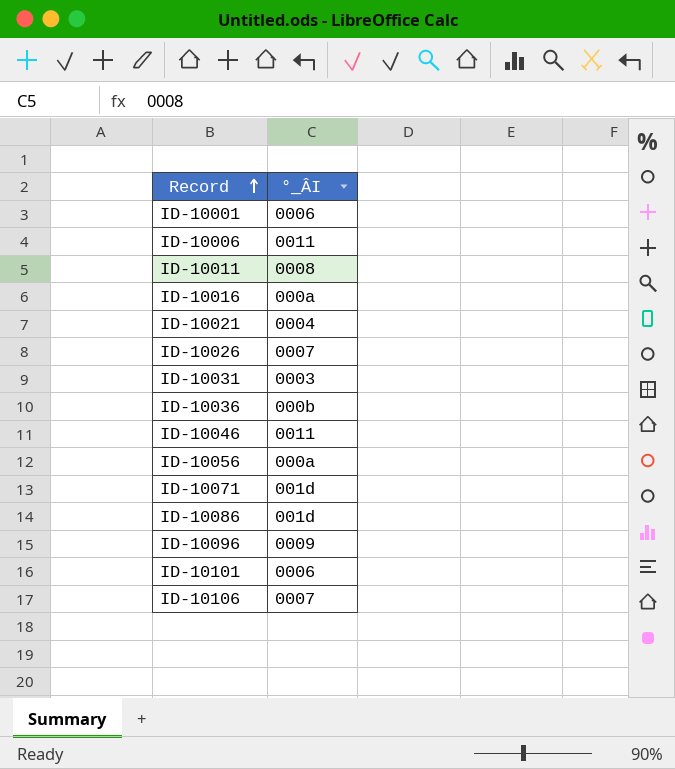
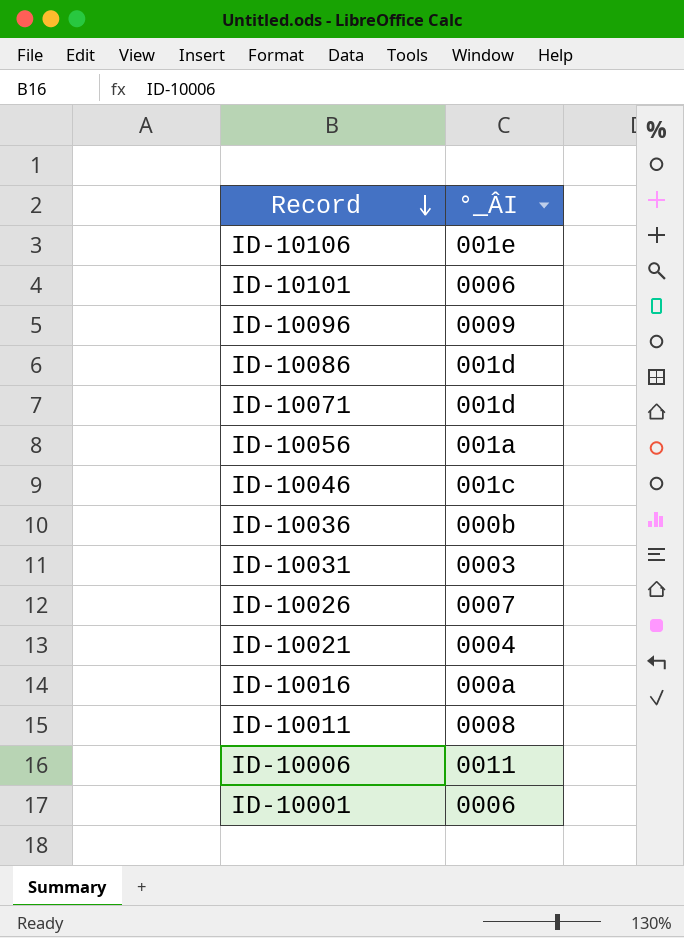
row order: Record ascending -> Record descending
ID-10106 | °_ÂI: 0007 -> 001e
ID-10056 | °_ÂI: 000a -> 001a
ID-10046 | °_ÂI: 0011 -> 001c

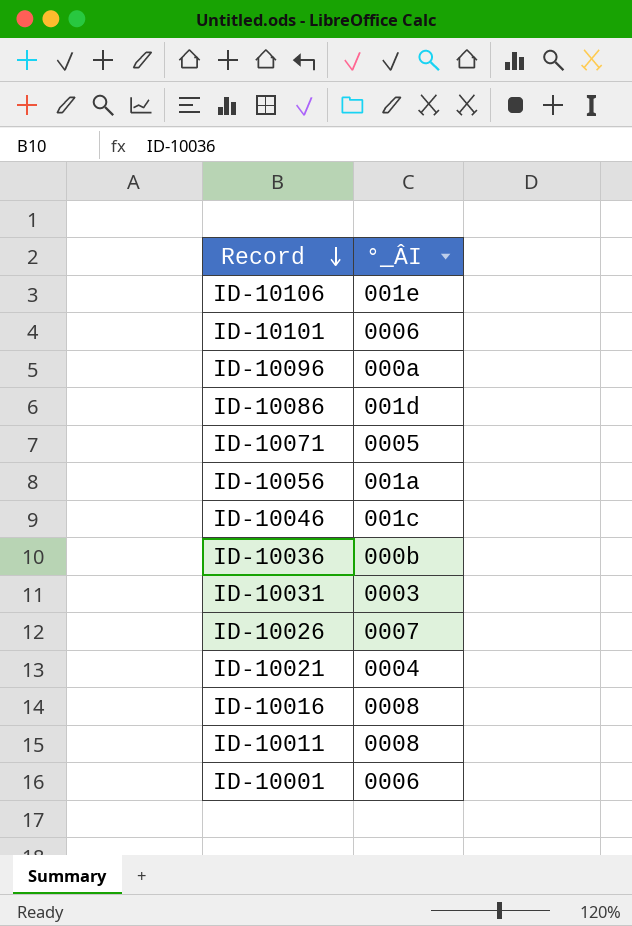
row ID-10006: 0011 -> none
ID-10096 | °_ÂI: 0009 -> 000a
ID-10071 | °_ÂI: 001d -> 0005
ID-10016 | °_ÂI: 000a -> 0008

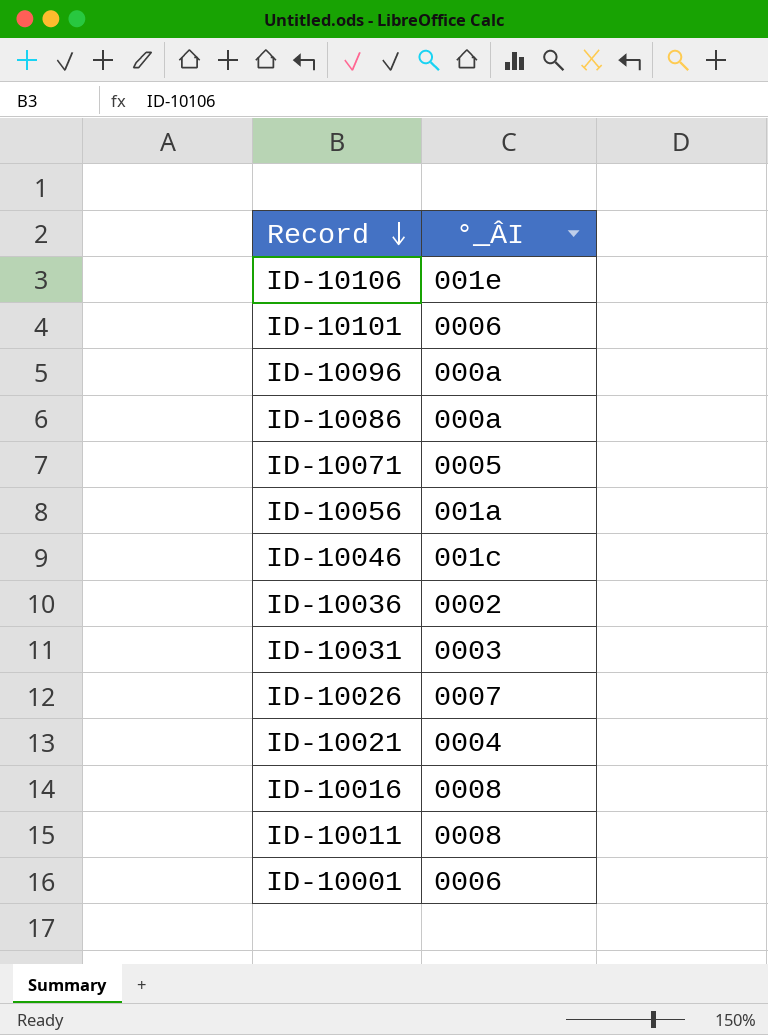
ID-10086 | °_ÂI: 001d -> 000a
ID-10036 | °_ÂI: 000b -> 0002

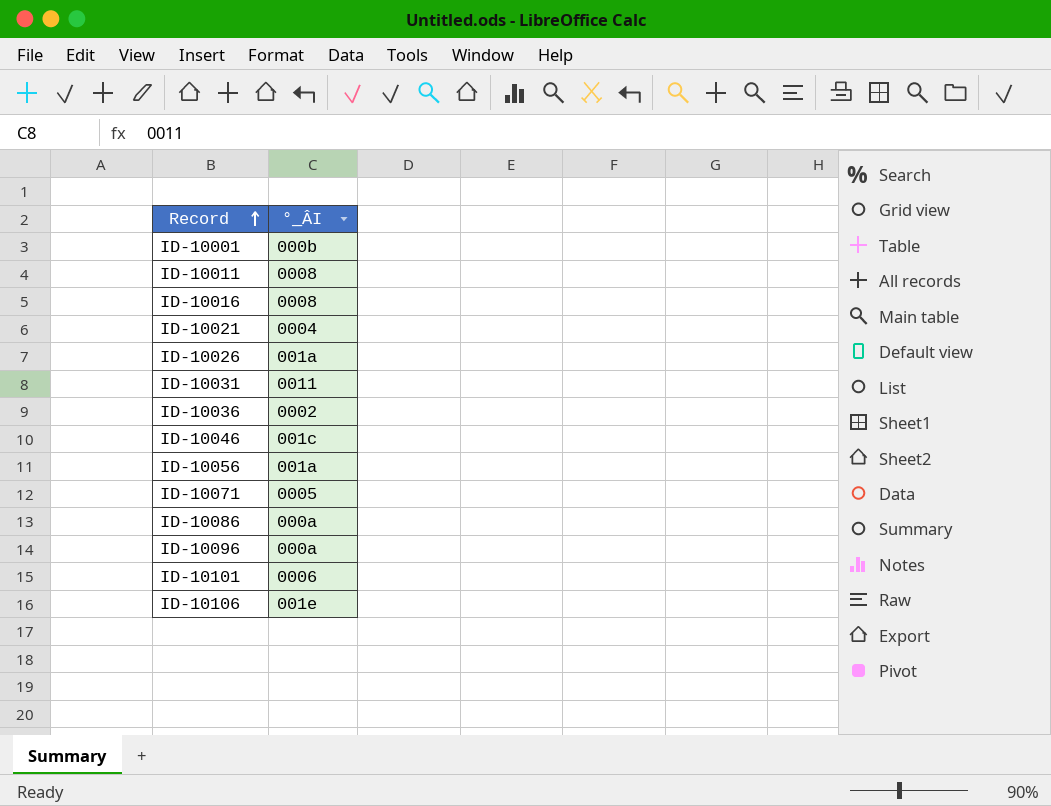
row order: Record descending -> Record ascending
ID-10001 | °_ÂI: 0006 -> 000b
ID-10026 | °_ÂI: 0007 -> 001a
ID-10031 | °_ÂI: 0003 -> 0011

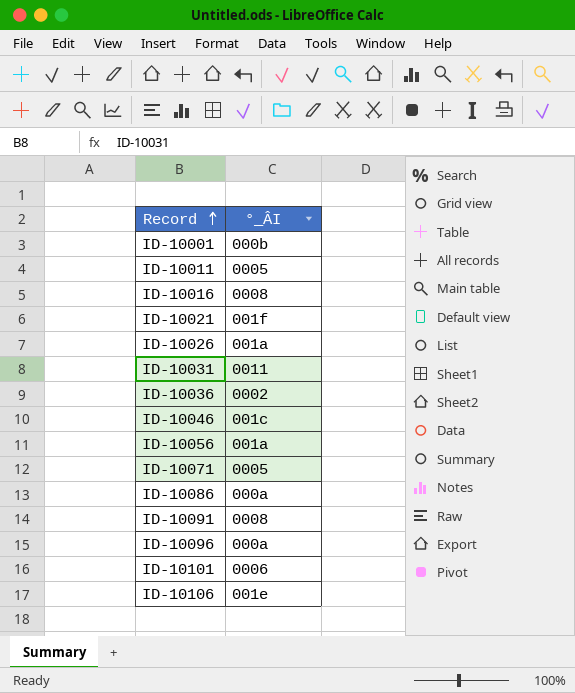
ID-10011 | °_ÂI: 0008 -> 0005
ID-10021 | °_ÂI: 0004 -> 001f
row ID-10091: none -> 0008

